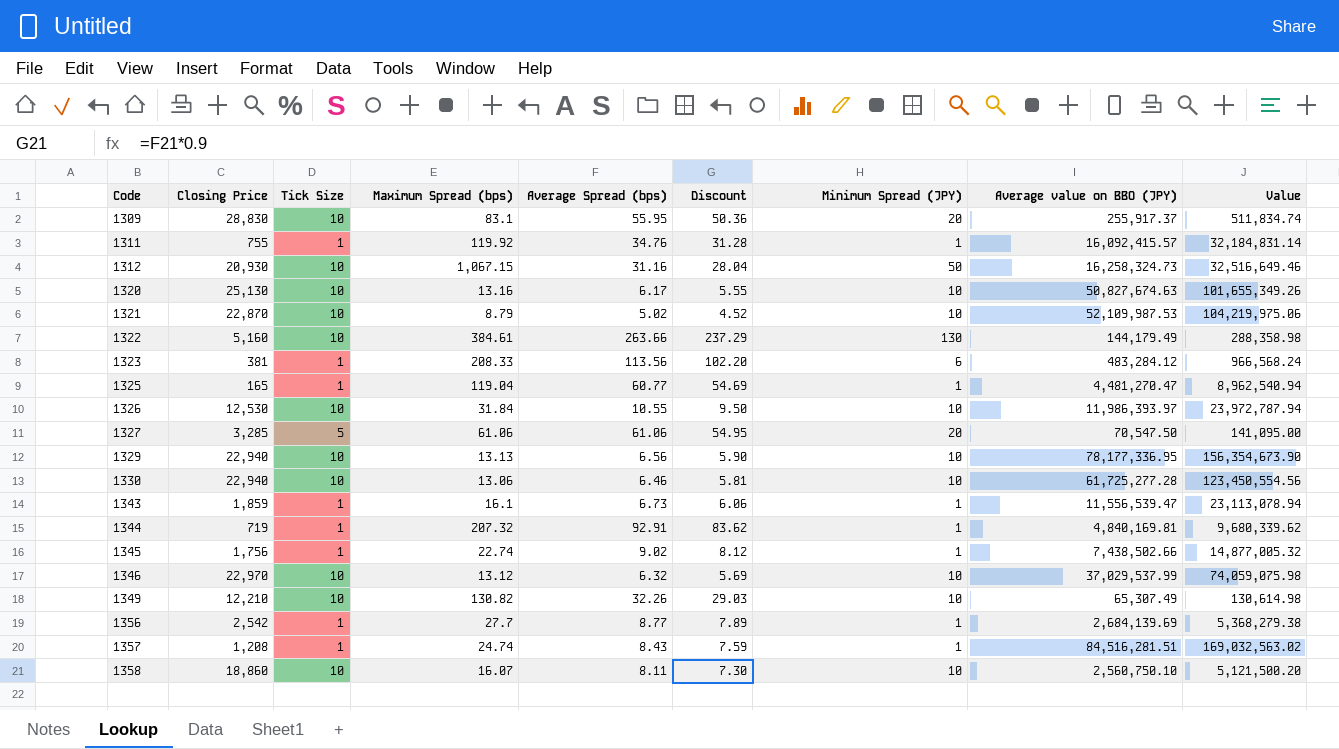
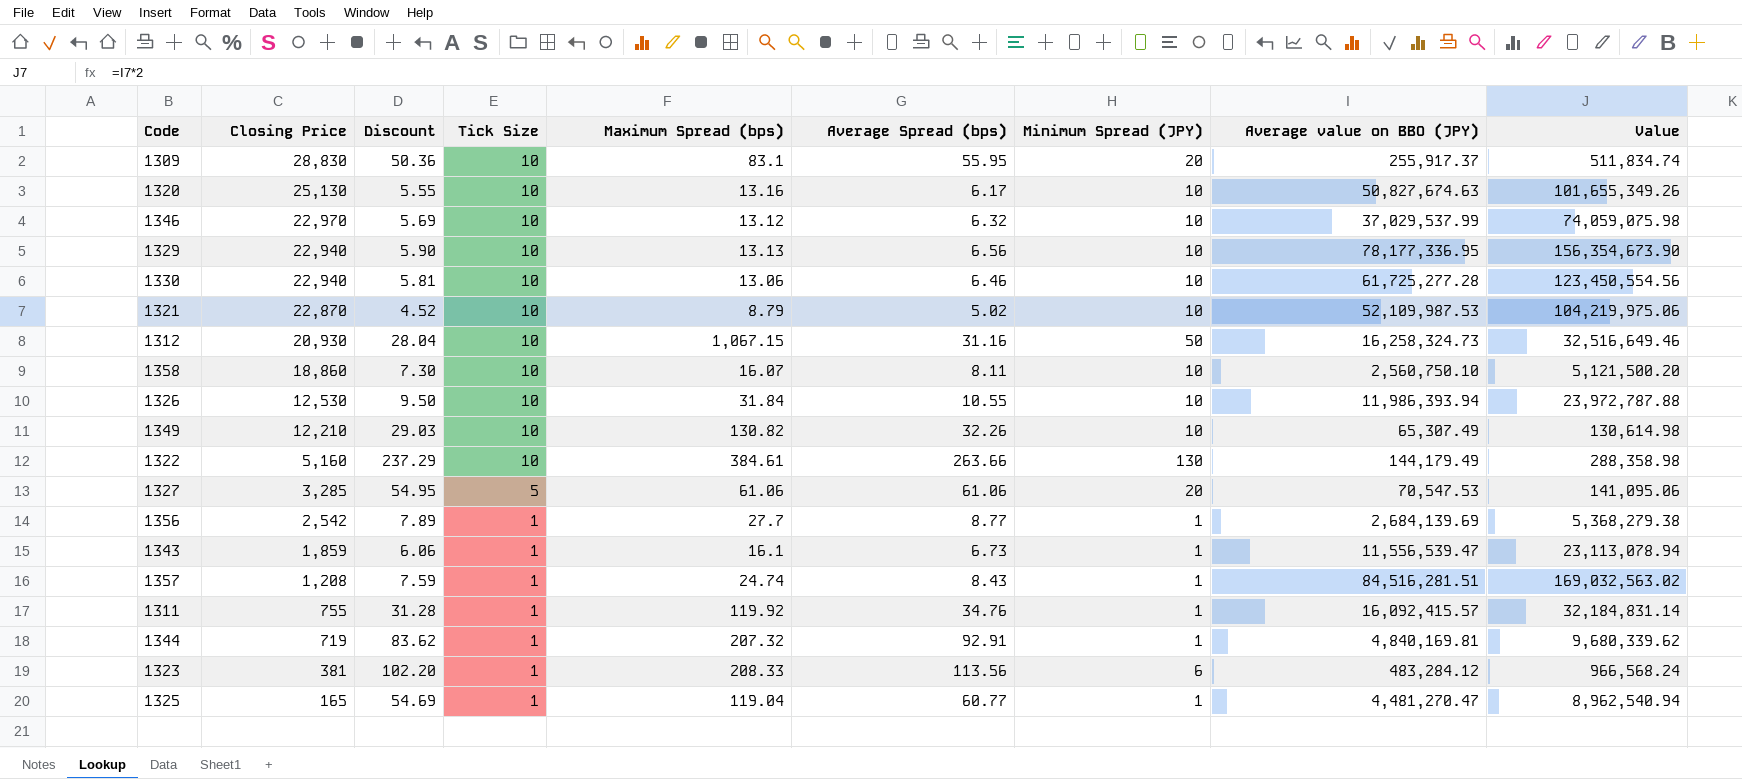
row order: Code ascending -> Closing Price descending
column Discount | position: 6 -> 3
row 1345: 1,756 | 1 | 22.74 | 9.02 | 8.12 | 1 | 7,438,502.66 | 14,877,005.32 -> none
1326 | Average value on BBO (JPY): 11,986,393.97 -> 11,986,393.94
1326 | Value: 23,972,787.94 -> 23,972,787.88
1327 | Average value on BBO (JPY): 70,547.50 -> 70,547.53
1327 | Value: 141,095.00 -> 141,095.06

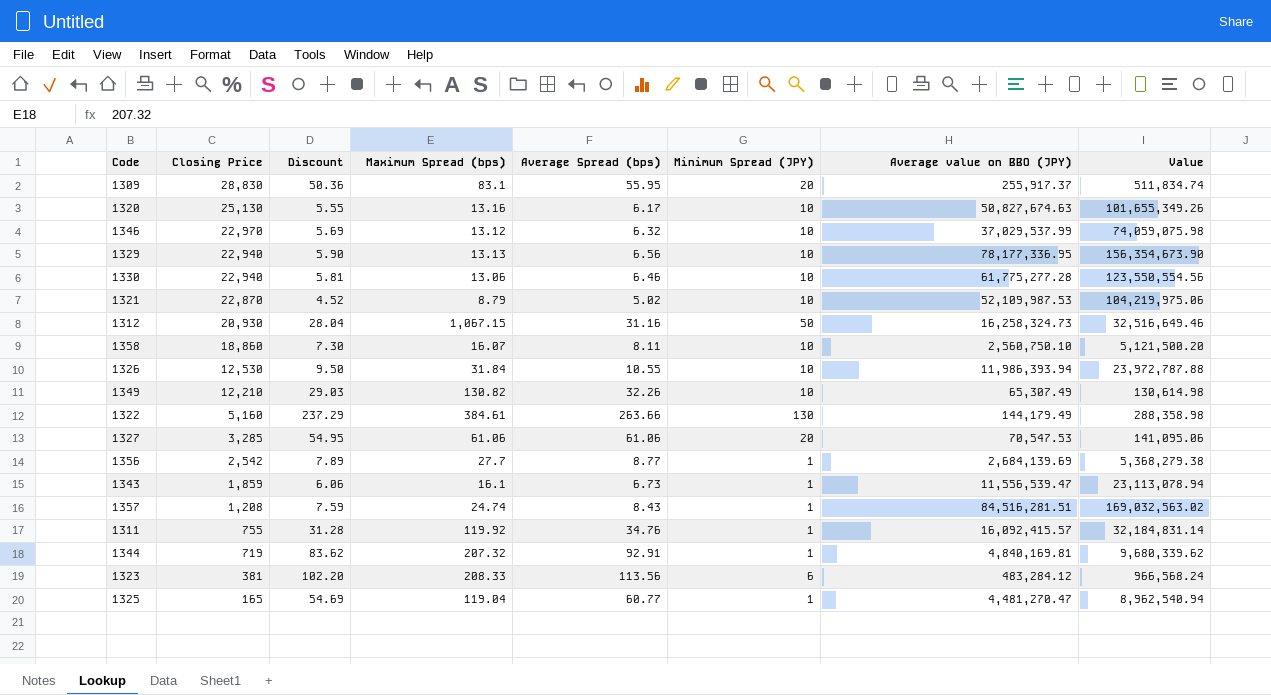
column Tick Size | position: 4 -> none
1330 | Average value on BBO (JPY): 61,725,277.28 -> 61,775,277.28
1330 | Value: 123,450,554.56 -> 123,550,554.56

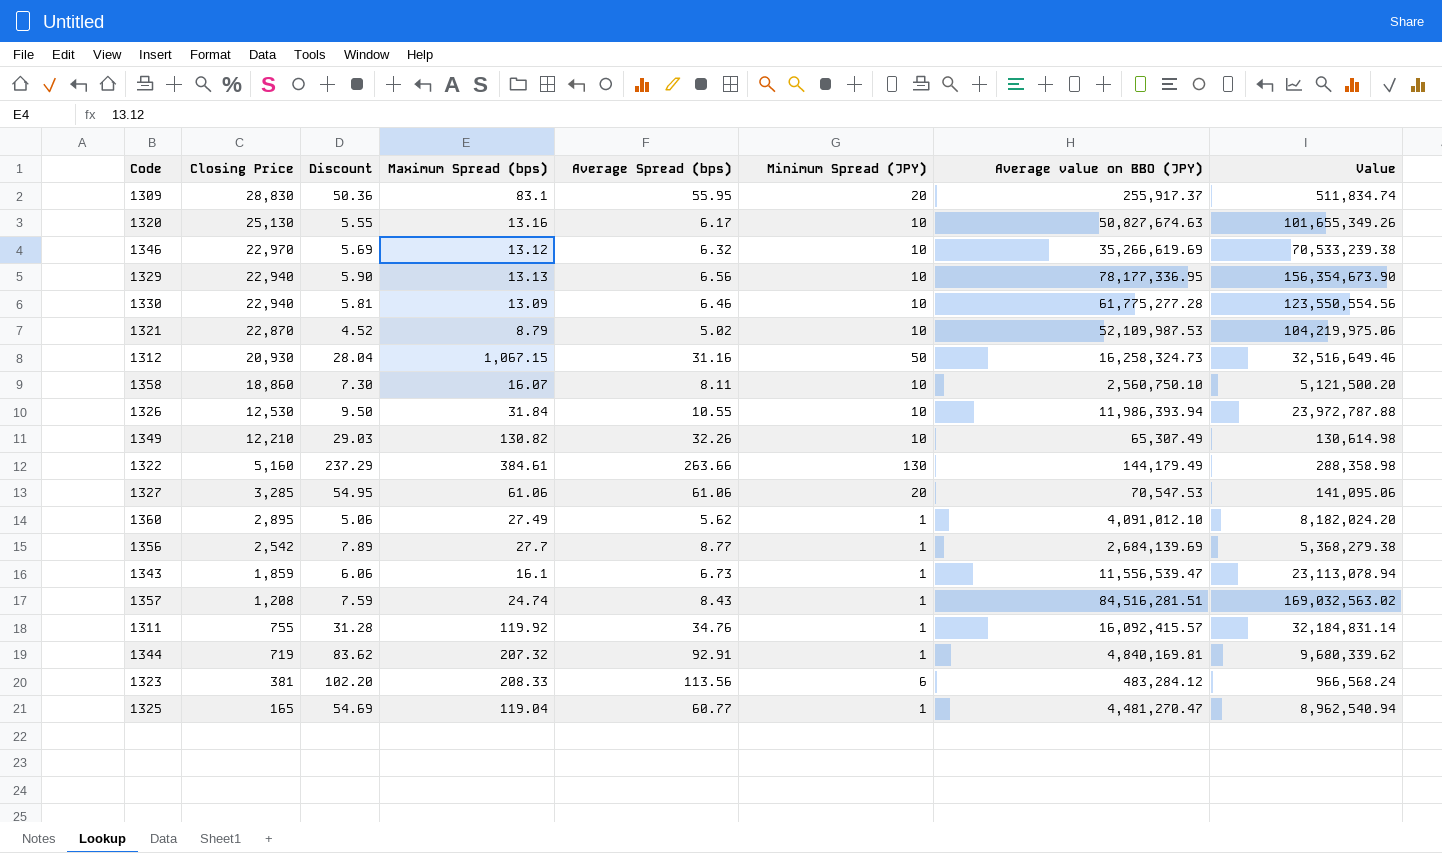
1346 | Average value on BBO (JPY): 37,029,537.99 -> 35,266,619.69
1346 | Value: 74,059,075.98 -> 70,533,239.38
1330 | Maximum Spread (bps): 13.06 -> 13.09
row 1360: none -> 2,895 | 5.06 | 27.49 | 5.62 | 1 | 4,091,012.10 | 8,182,024.20

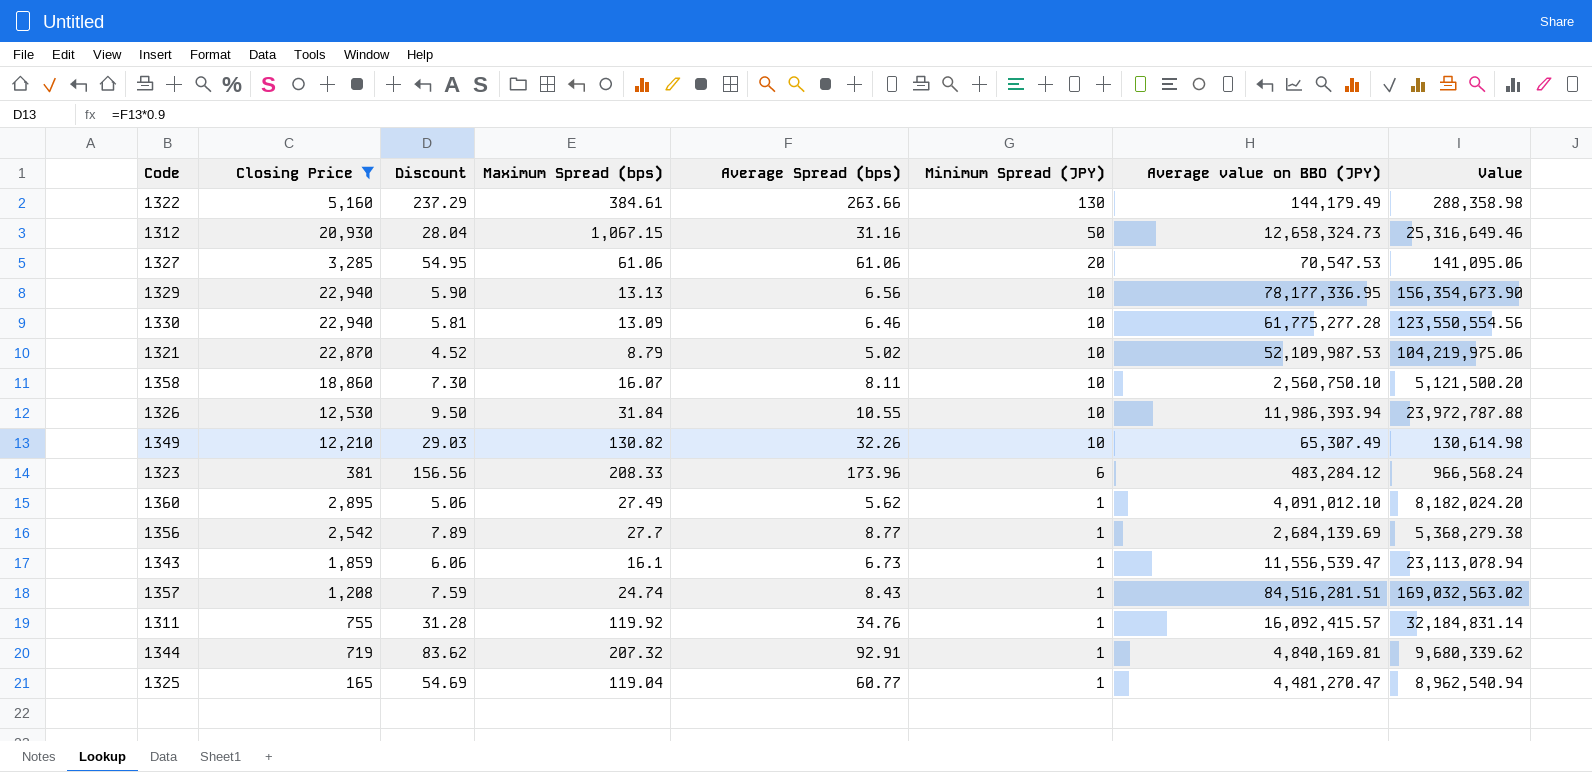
filter: none -> Closing Price <= 22,940
row order: Closing Price descending -> Minimum Spread (JPY) descending
1312 | Average value on BBO (JPY): 16,258,324.73 -> 12,658,324.73
1312 | Value: 32,516,649.46 -> 25,316,649.46
1323 | Discount: 102.20 -> 156.56
1323 | Average Spread (bps): 113.56 -> 173.96

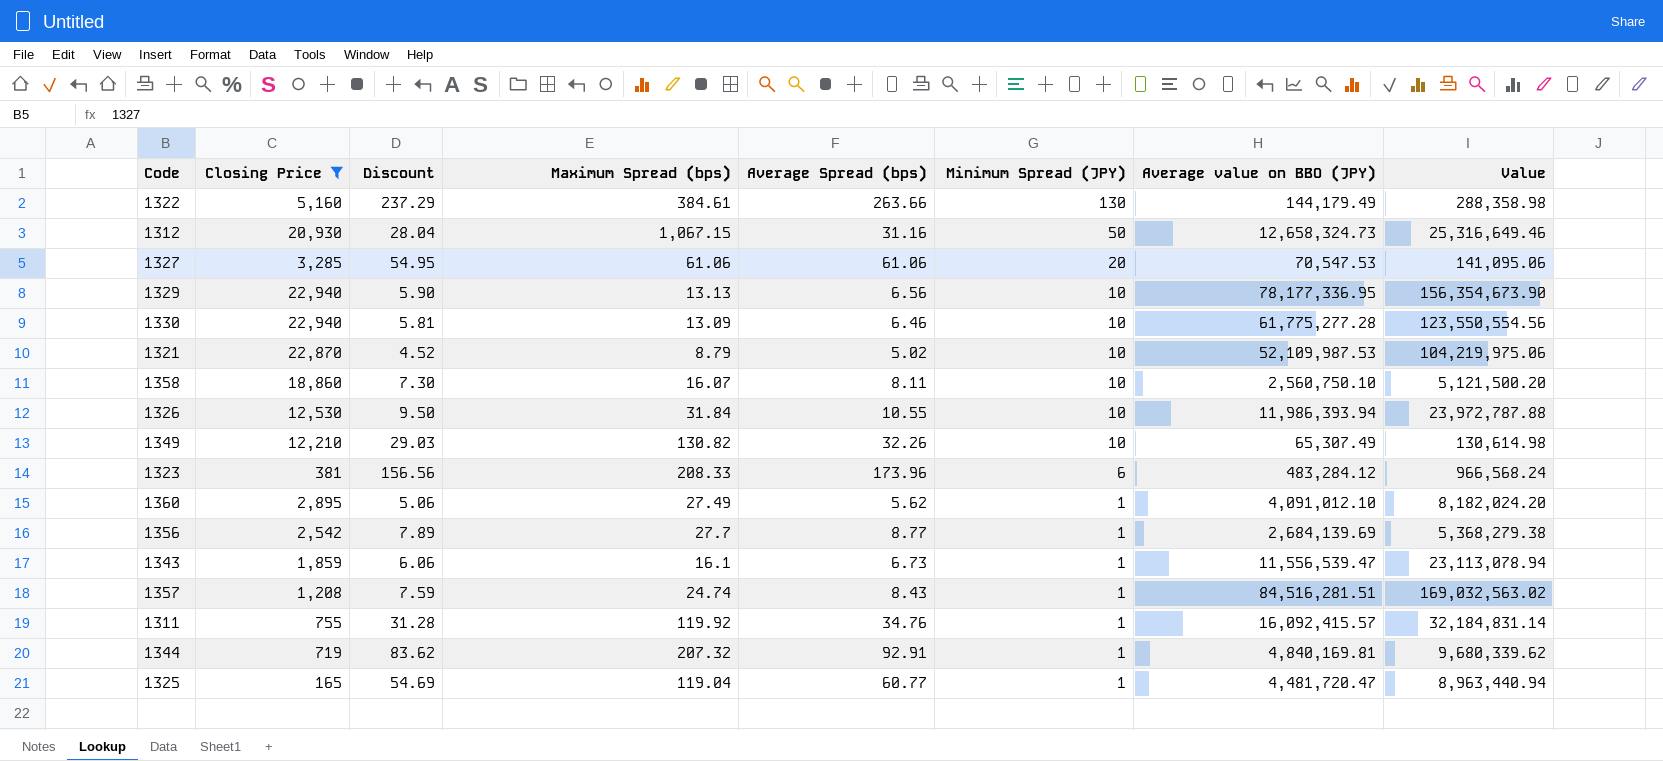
1325 | Average value on BBO (JPY): 4,481,270.47 -> 4,481,720.47
1325 | Value: 8,962,540.94 -> 8,963,440.94

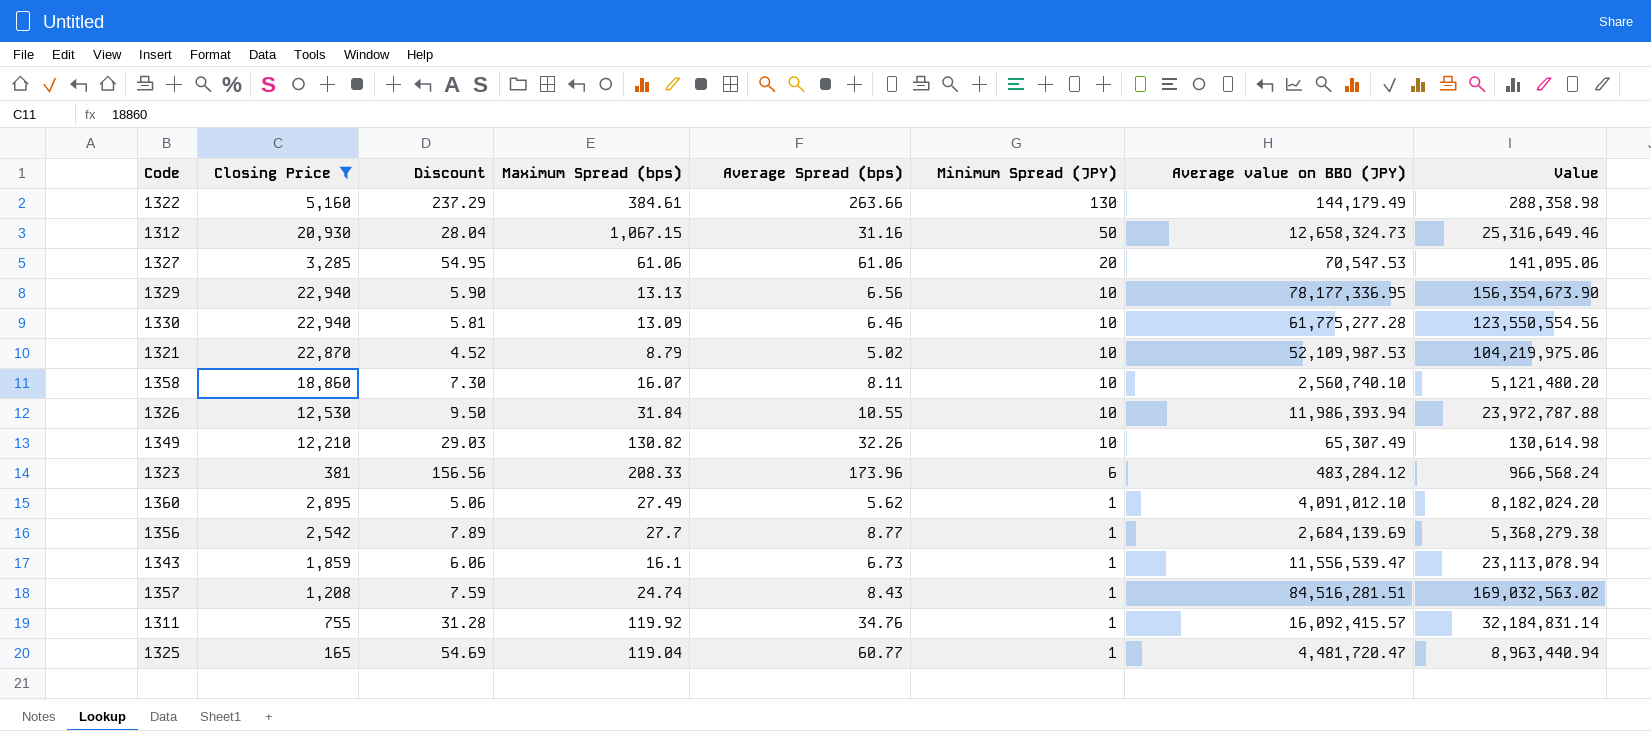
row 1344: 719 | 83.62 | 207.32 | 92.91 | 1 | 4,840,169.81 | 9,680,339.62 -> none
1358 | Average value on BBO (JPY): 2,560,750.10 -> 2,560,740.10
1358 | Value: 5,121,500.20 -> 5,121,480.20

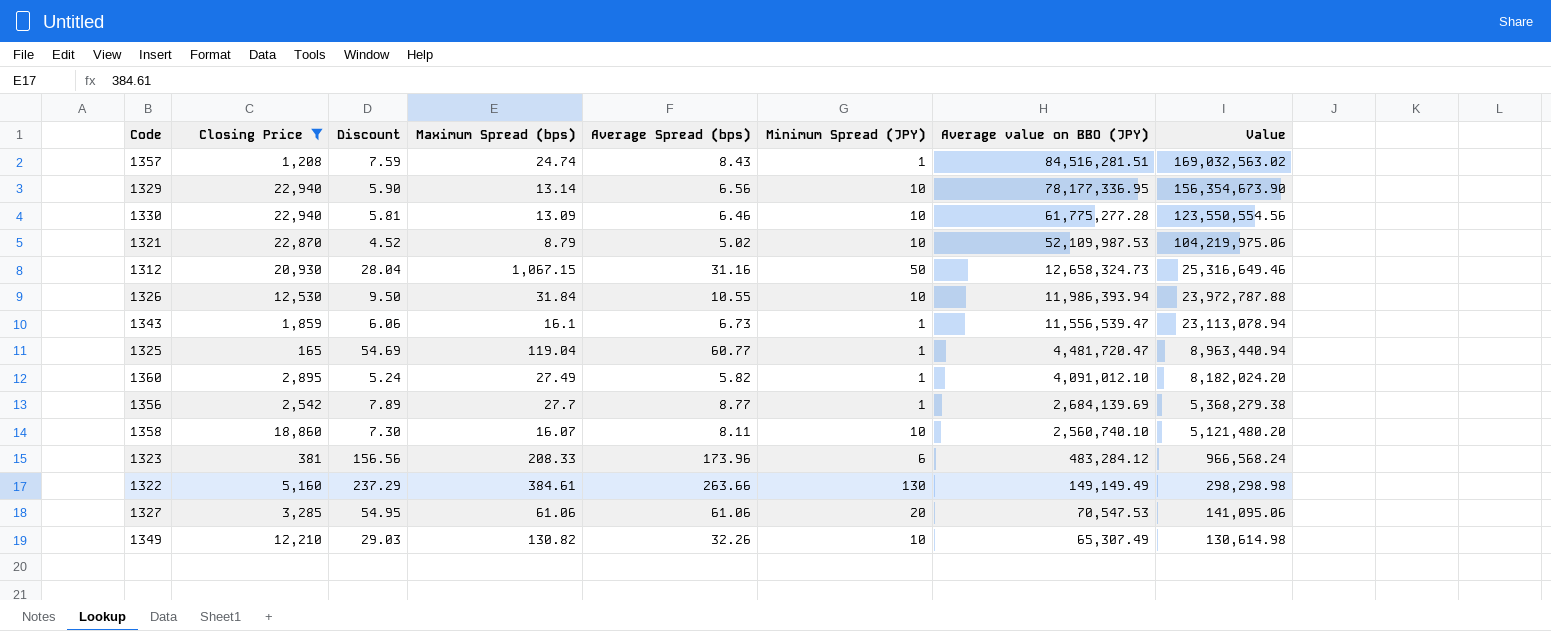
row order: Minimum Spread (JPY) descending -> Average value on BBO (JPY) descending
row 1311: 755 | 31.28 | 119.92 | 34.76 | 1 | 16,092,415.57 | 32,184,831.14 -> none
1329 | Maximum Spread (bps): 13.13 -> 13.14
1360 | Discount: 5.06 -> 5.24
1360 | Average Spread (bps): 5.62 -> 5.82
1322 | Average value on BBO (JPY): 144,179.49 -> 149,149.49
1322 | Value: 288,358.98 -> 298,298.98

